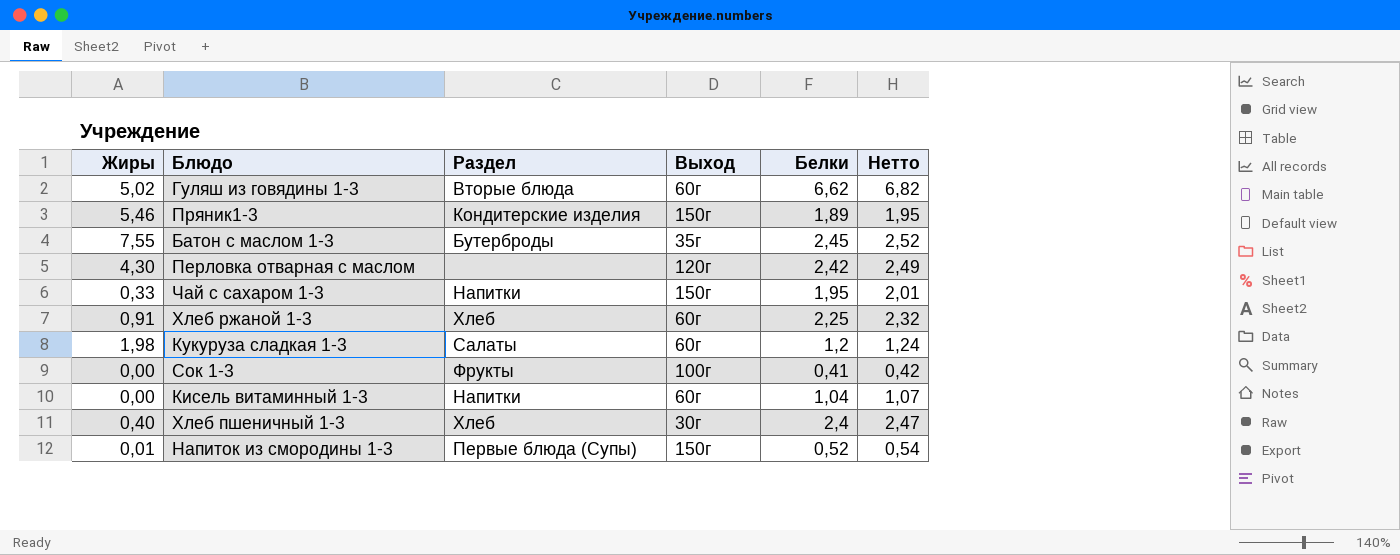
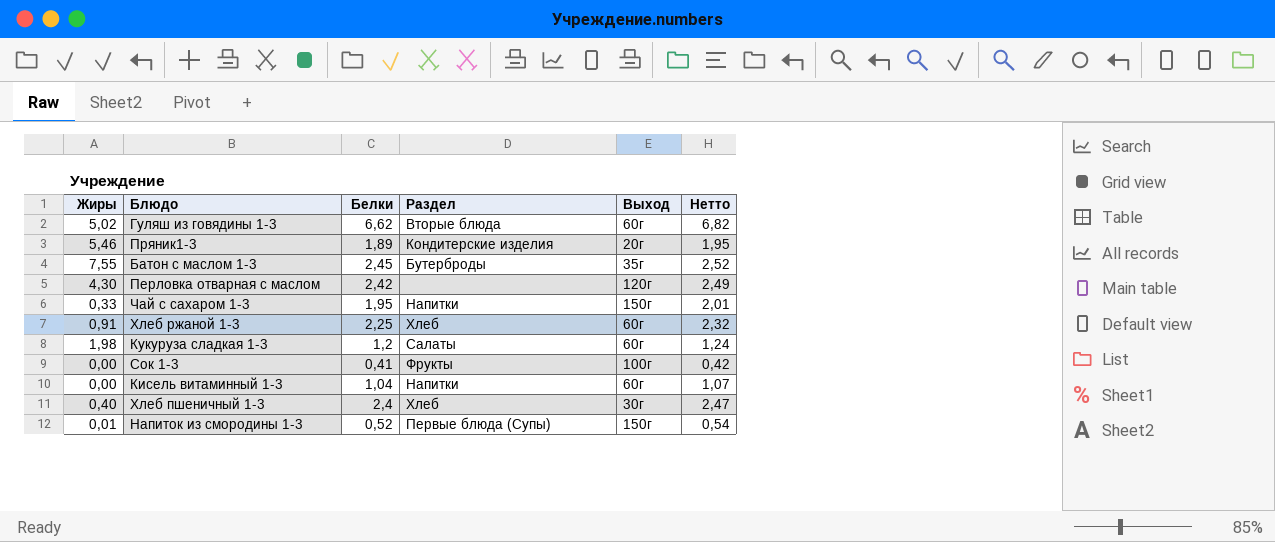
column Белки | position: 5 -> 3
Пряник1-3 | Выход: 150г -> 20г

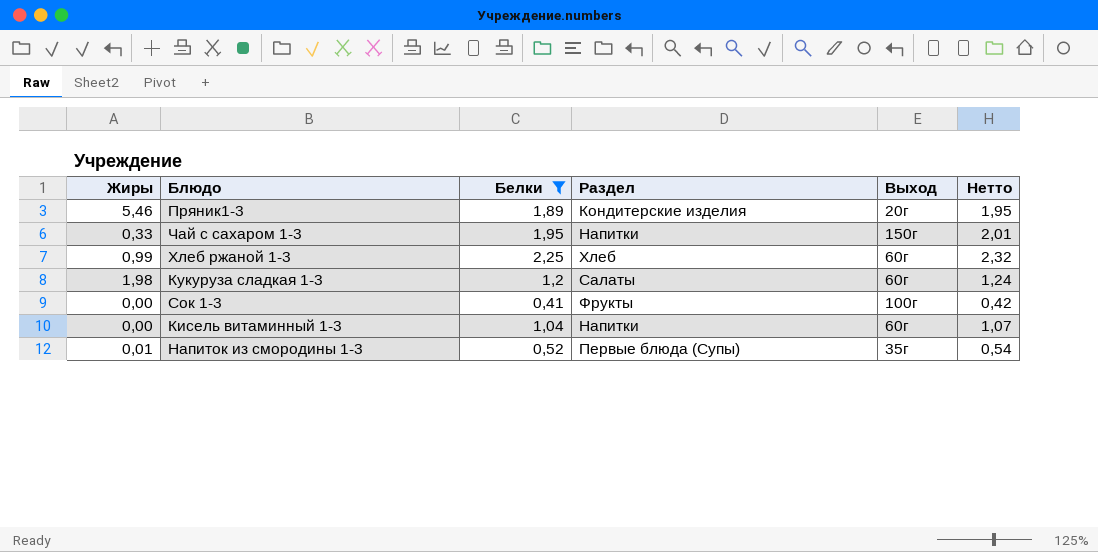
filter: none -> Белки <= 2,25
Хлеб ржаной 1-3 | Жиры: 0,91 -> 0,99
Напиток из смородины 1-3 | Выход: 150г -> 35г

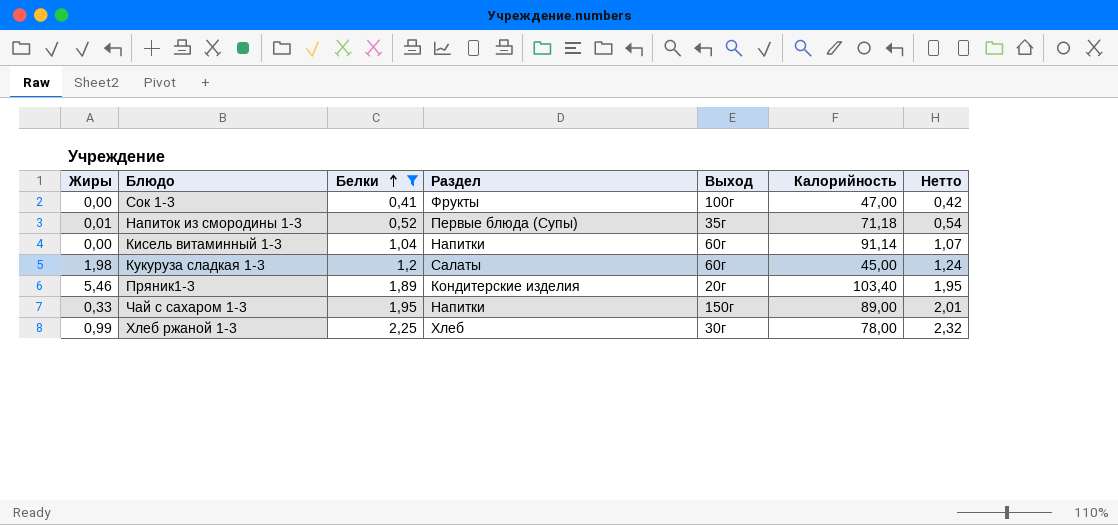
row order: none -> Белки ascending
column Калорийность | position: none -> 6
Хлеб ржаной 1-3 | Выход: 60г -> 30г

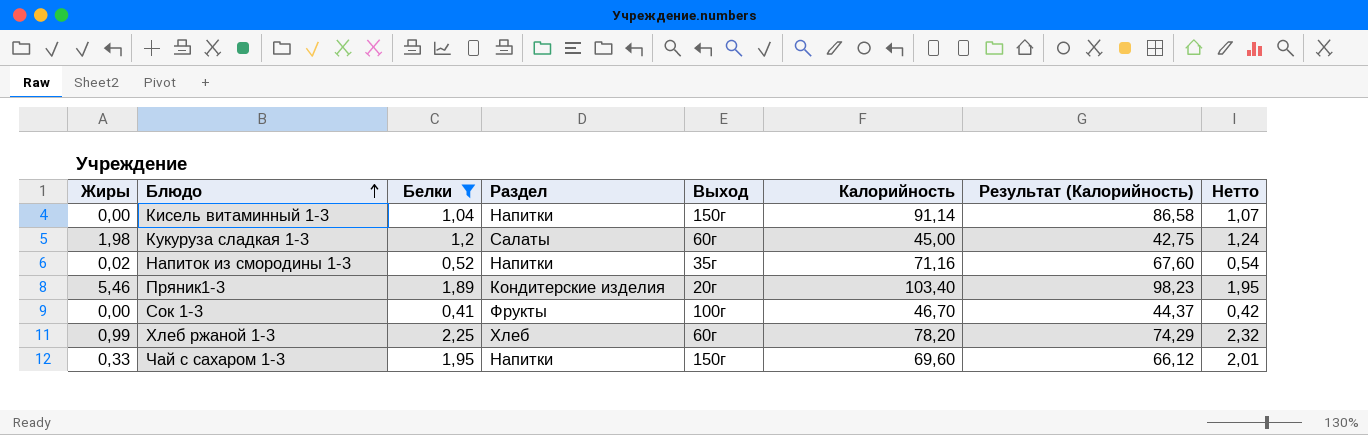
row order: Белки ascending -> Блюдо ascending
column Результат (Калорийность) | formula: none -> [Калорийность] * 0,95
Кисель витаминный 1-3 | Выход: 60г -> 150г
Напиток из смородины 1-3 | Жиры: 0,01 -> 0,02
Напиток из смородины 1-3 | Раздел: Первые блюда (Супы) -> Напитки
Напиток из смородины 1-3 | Калорийность: 71,18 -> 71,16
Сок 1-3 | Калорийность: 47,00 -> 46,70
Хлеб ржаной 1-3 | Выход: 30г -> 60г
Хлеб ржаной 1-3 | Калорийность: 78,00 -> 78,20
Чай с сахаром 1-3 | Калорийность: 89,00 -> 69,60

